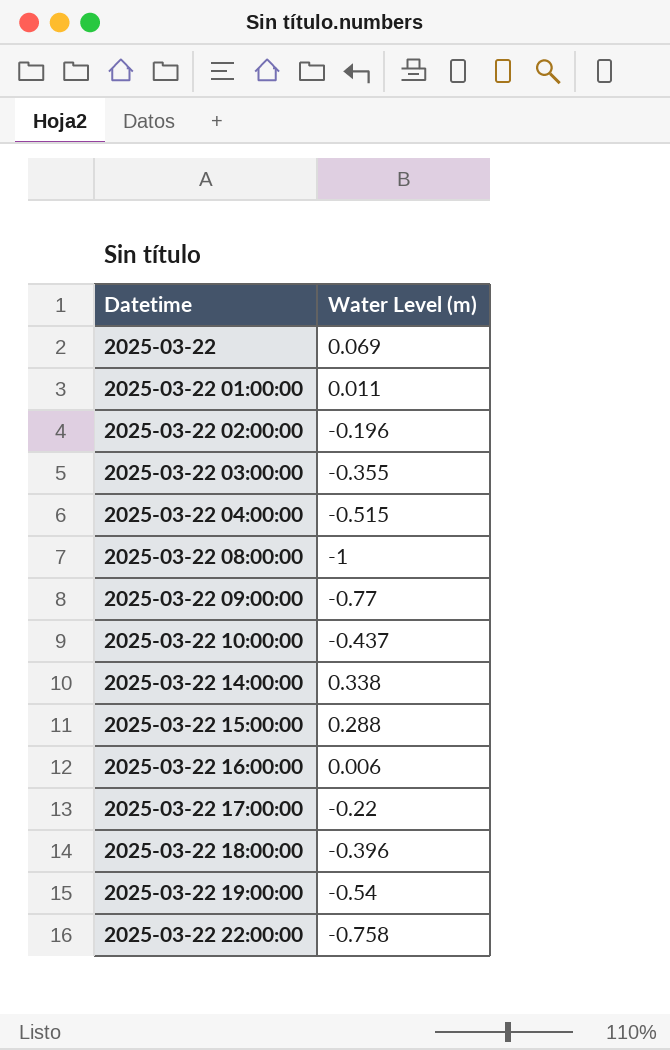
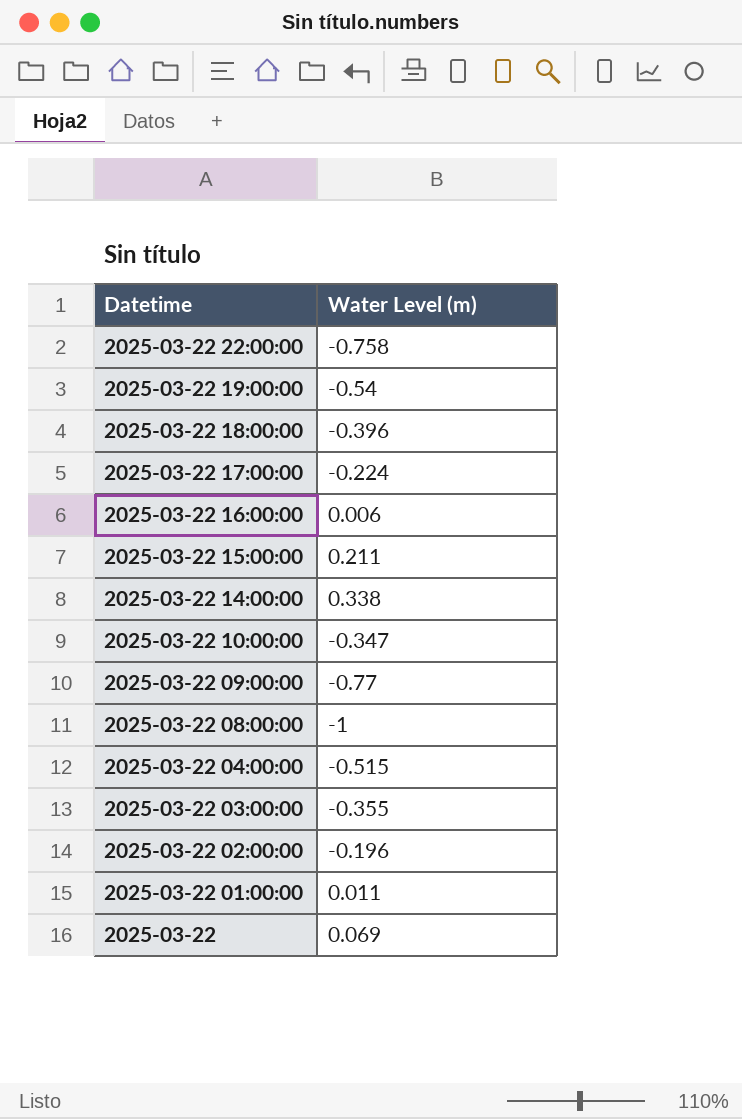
row order: Datetime ascending -> Datetime descending
2025-03-22 17:00:00 | Water Level (m): -0.22 -> -0.224
2025-03-22 15:00:00 | Water Level (m): 0.288 -> 0.211
2025-03-22 10:00:00 | Water Level (m): -0.437 -> -0.347

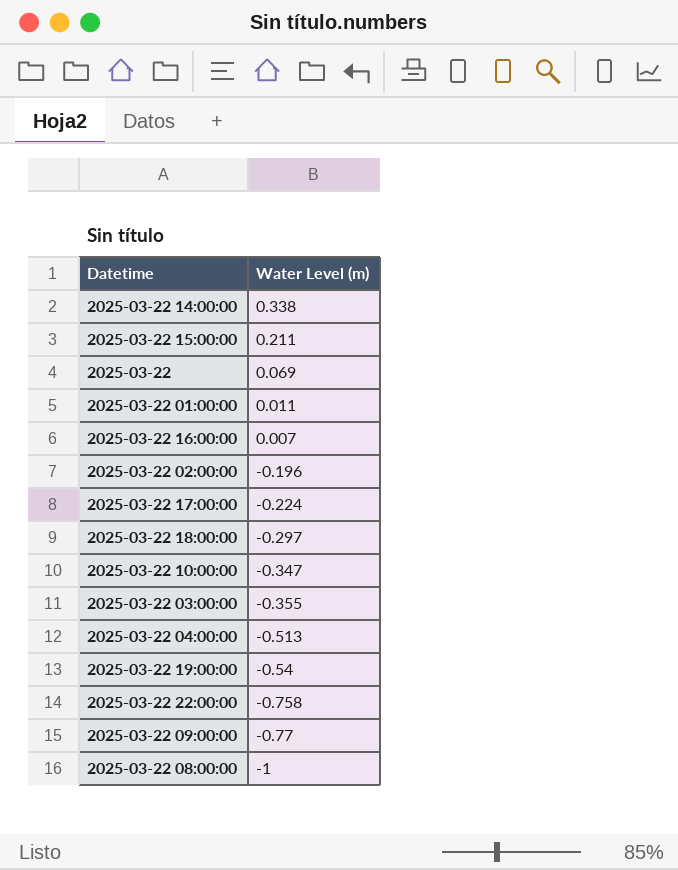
row order: Datetime descending -> Water Level (m) descending
2025-03-22 16:00:00 | Water Level (m): 0.006 -> 0.007
2025-03-22 18:00:00 | Water Level (m): -0.396 -> -0.297
2025-03-22 04:00:00 | Water Level (m): -0.515 -> -0.513

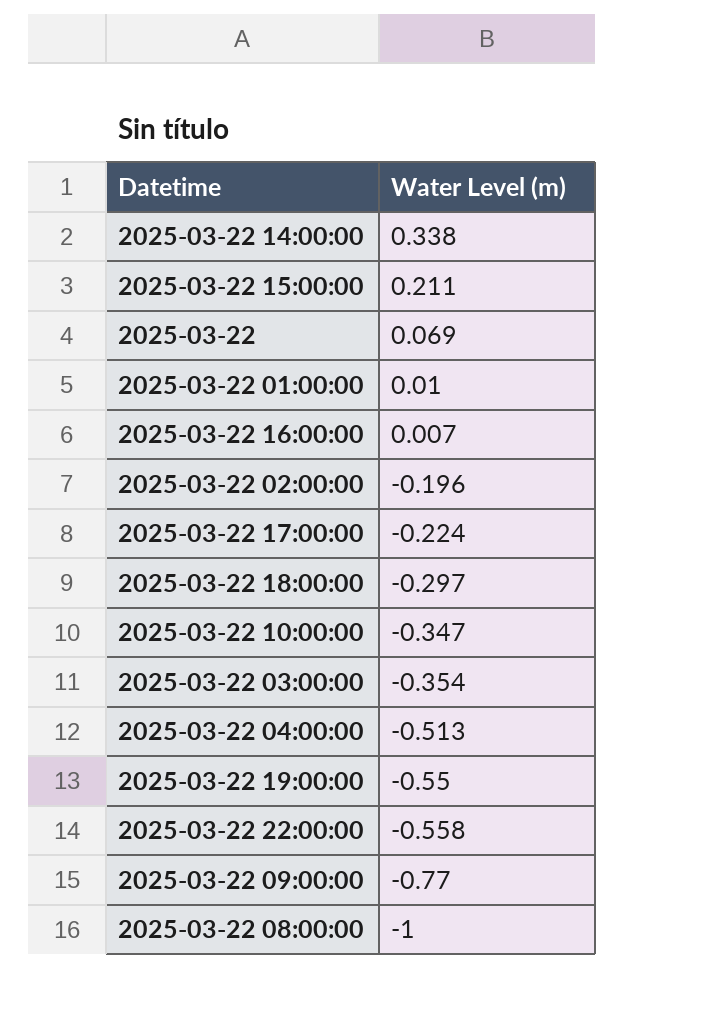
2025-03-22 01:00:00 | Water Level (m): 0.011 -> 0.01
2025-03-22 03:00:00 | Water Level (m): -0.355 -> -0.354
2025-03-22 19:00:00 | Water Level (m): -0.54 -> -0.55
2025-03-22 22:00:00 | Water Level (m): -0.758 -> -0.558

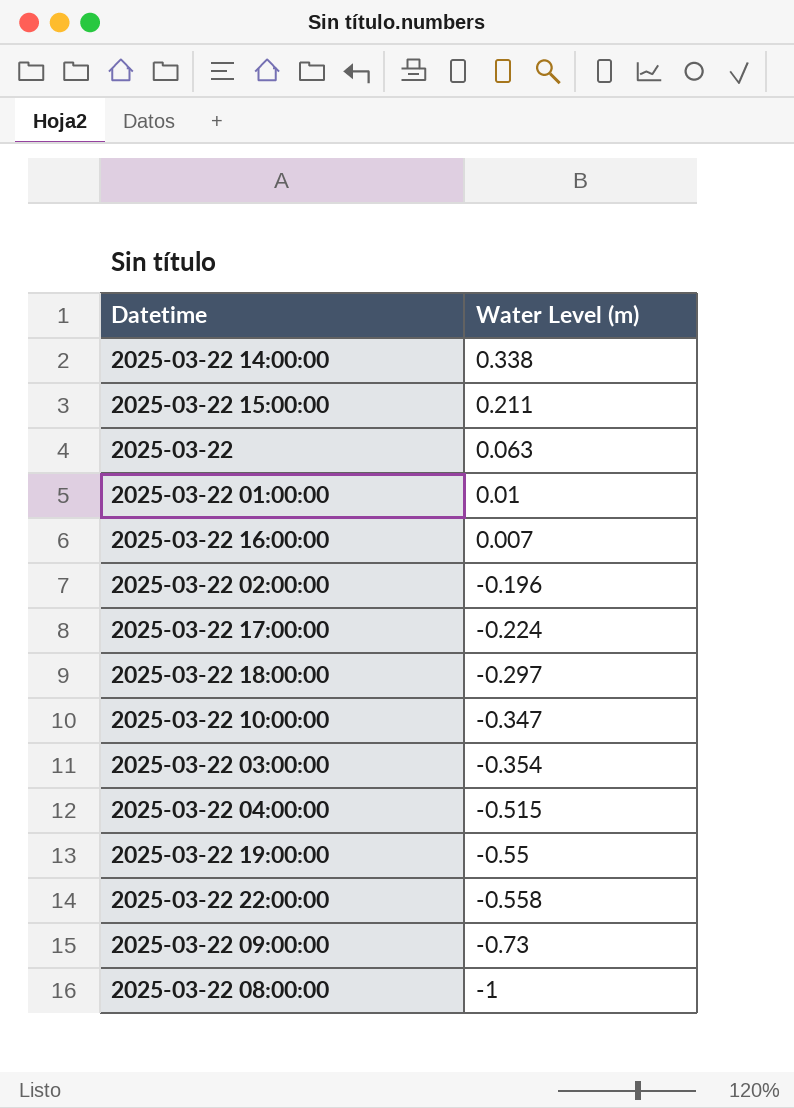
2025-03-22 | Water Level (m): 0.069 -> 0.063
2025-03-22 04:00:00 | Water Level (m): -0.513 -> -0.515
2025-03-22 09:00:00 | Water Level (m): -0.77 -> -0.73

